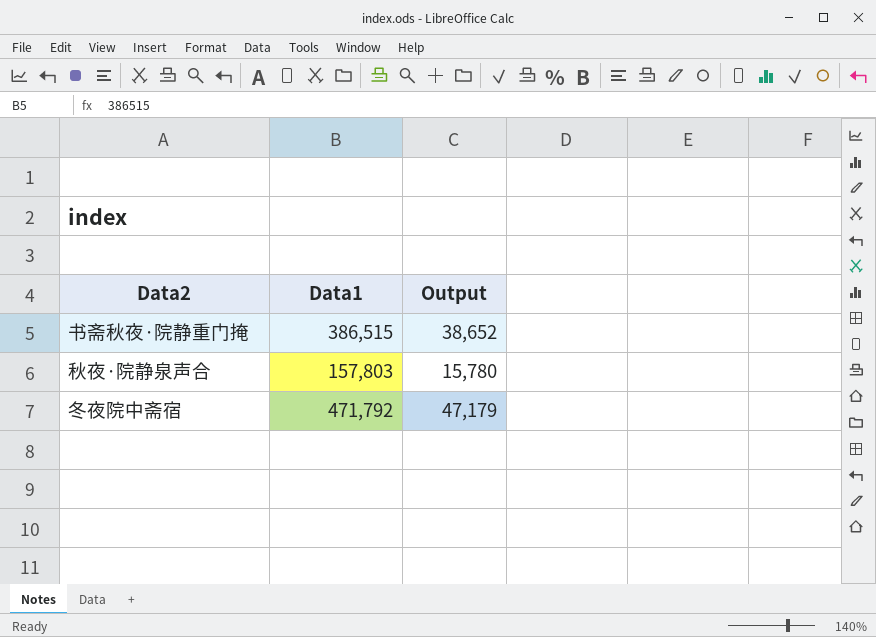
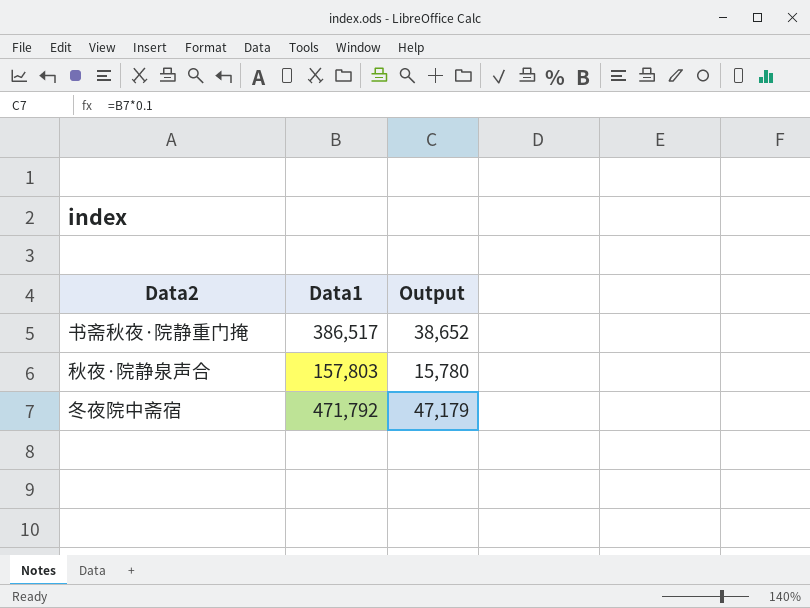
书斋秋夜·院静重门掩 | Data1: 386,515 -> 386,517

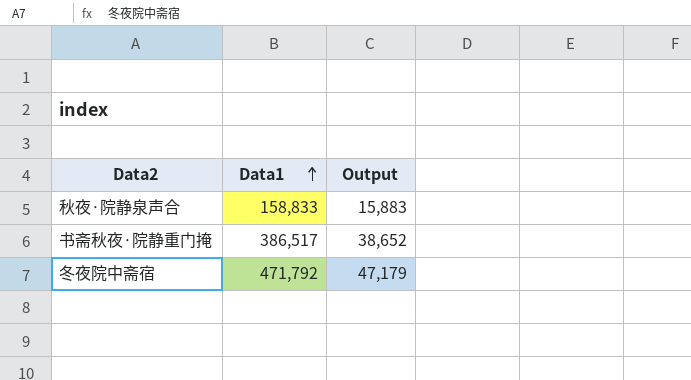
row order: none -> Data1 ascending
秋夜·院静泉声合 | Data1: 157,803 -> 158,833
秋夜·院静泉声合 | Output: 15,780 -> 15,883

